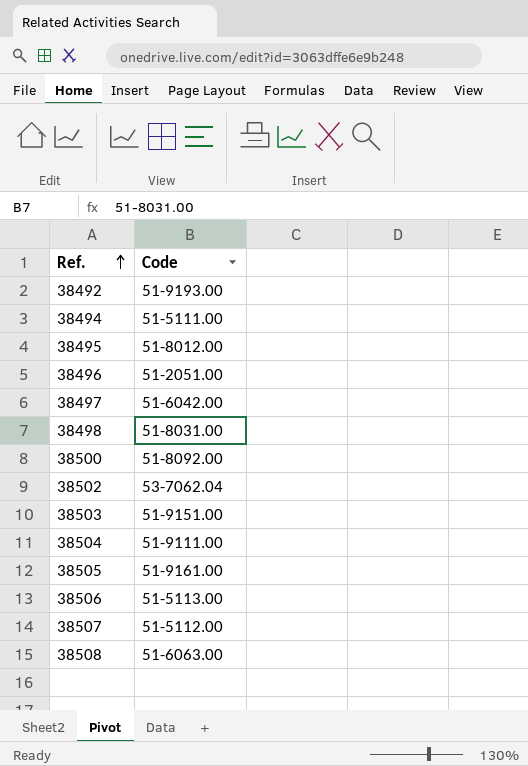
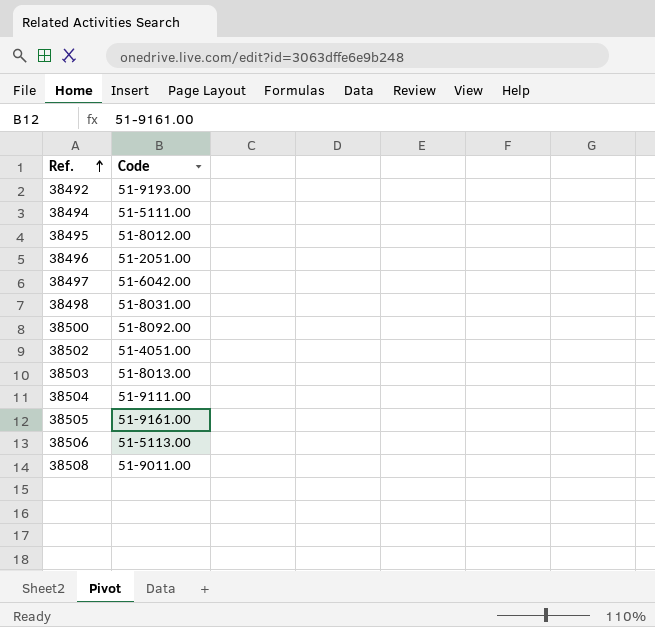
row 38507: 51-5112.00 -> none
38502 | Code: 53-7062.04 -> 51-4051.00
38503 | Code: 51-9151.00 -> 51-8013.00
38508 | Code: 51-6063.00 -> 51-9011.00

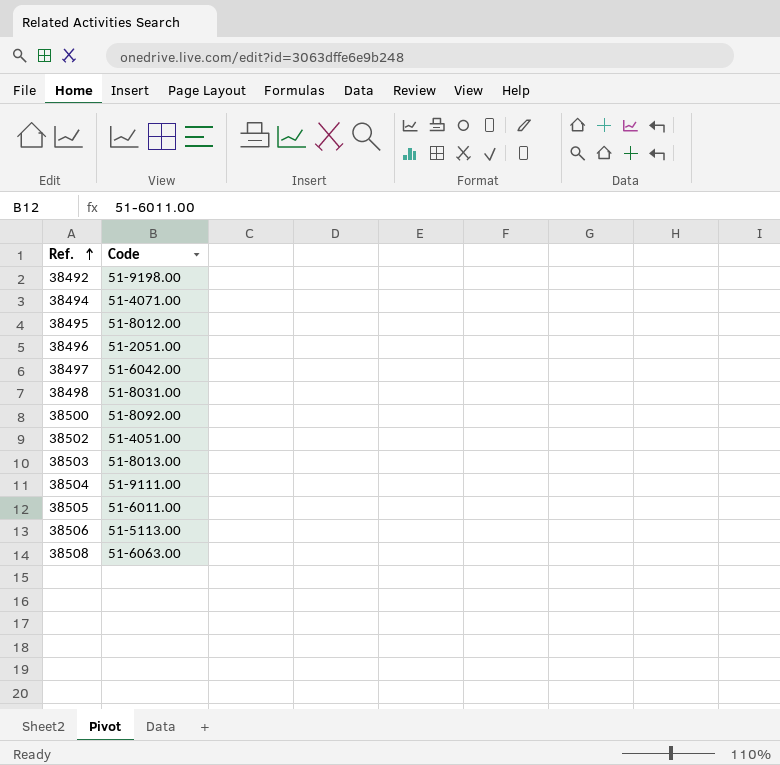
38492 | Code: 51-9193.00 -> 51-9198.00
38494 | Code: 51-5111.00 -> 51-4071.00
38505 | Code: 51-9161.00 -> 51-6011.00
38508 | Code: 51-9011.00 -> 51-6063.00

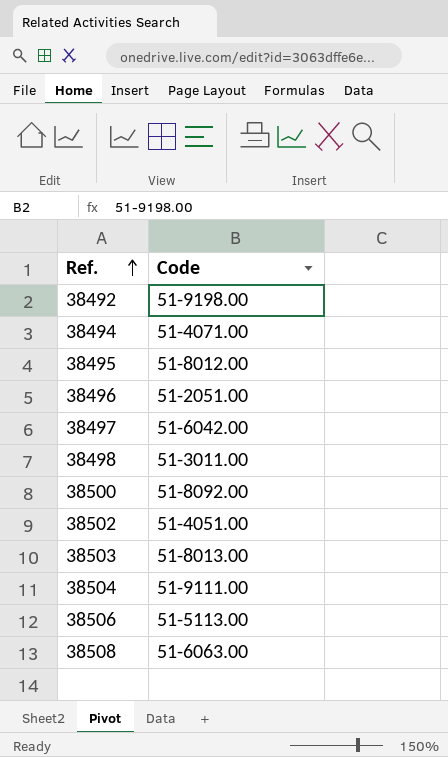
row 38505: 51-6011.00 -> none
38498 | Code: 51-8031.00 -> 51-3011.00

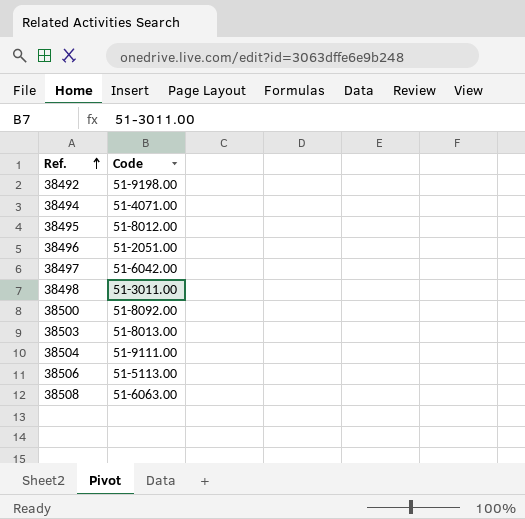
row 38502: 51-4051.00 -> none

